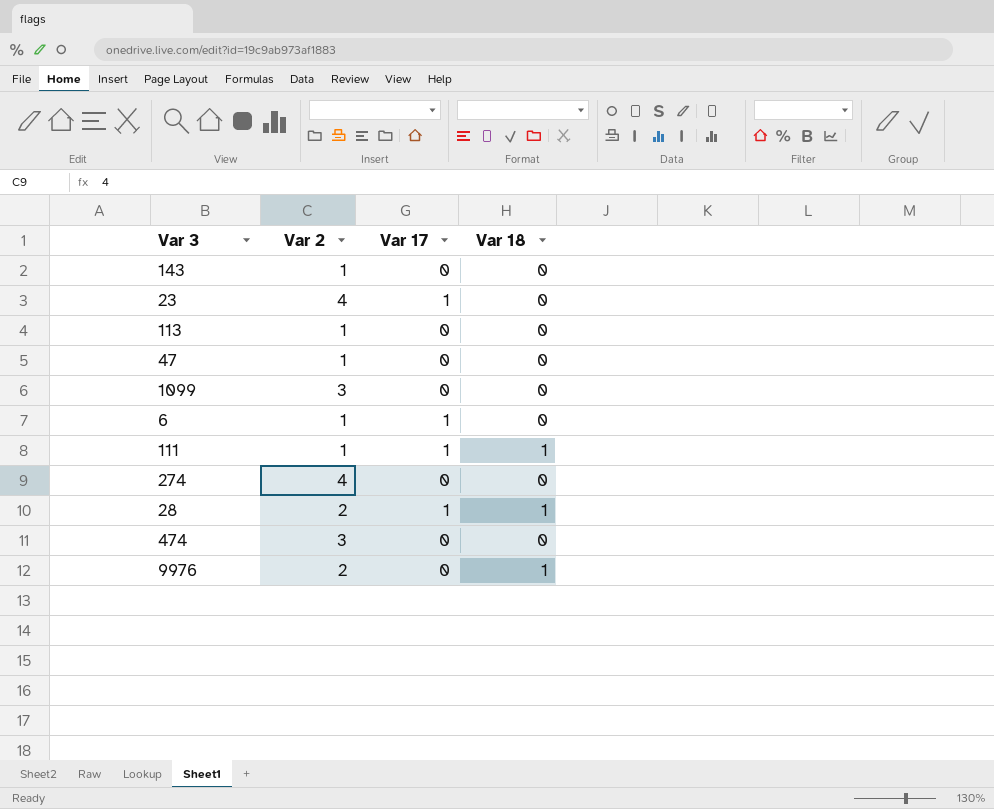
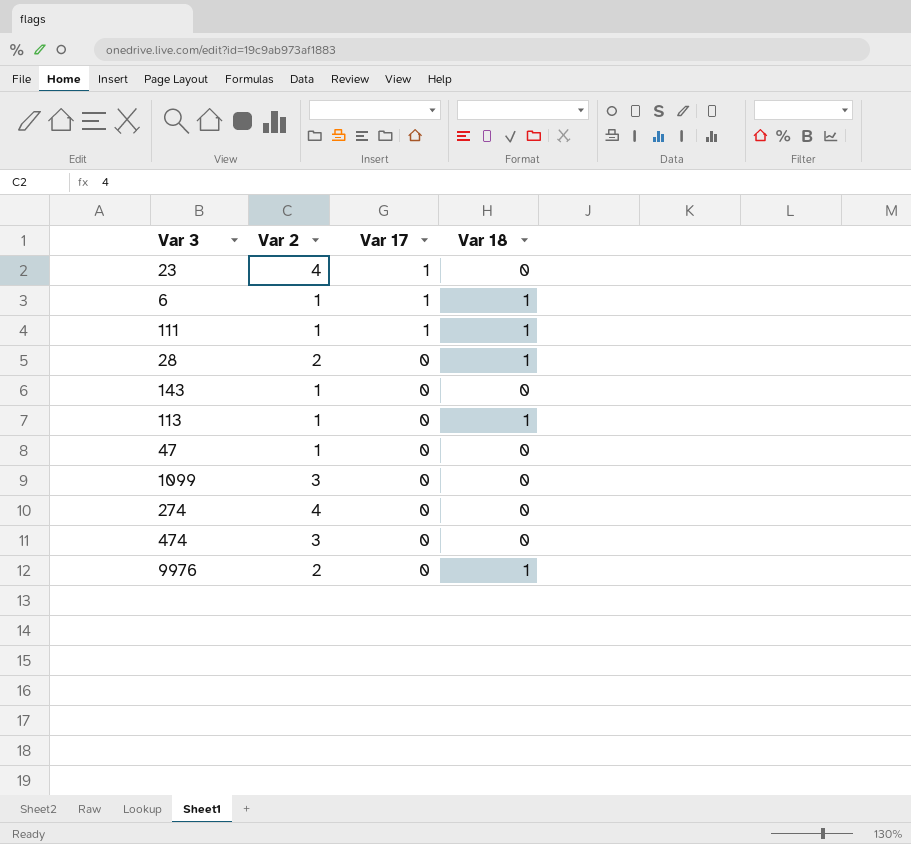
row order: none -> Var 17 descending
6 | Var 18: 0 -> 1
28 | Var 17: 1 -> 0
113 | Var 18: 0 -> 1

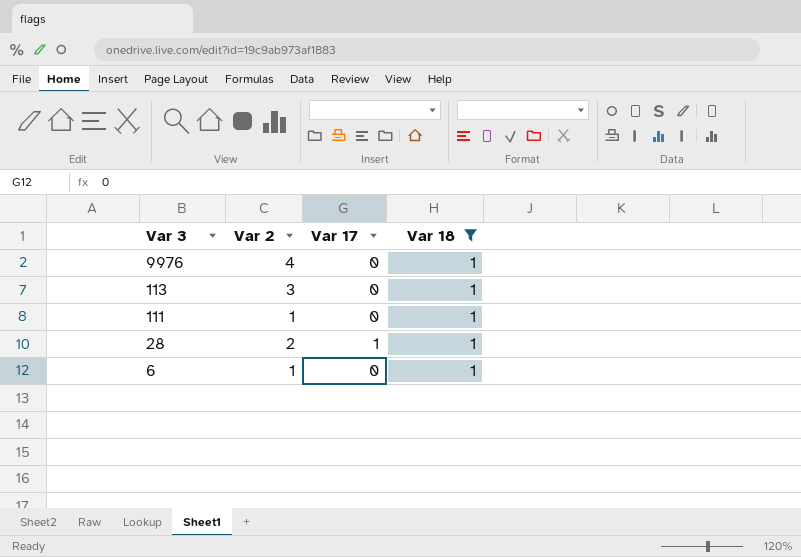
filter: none -> Var 18 = 1
row order: Var 17 descending -> Var 3 descending
9976 | Var 2: 2 -> 4
113 | Var 2: 1 -> 3
111 | Var 17: 1 -> 0
28 | Var 17: 0 -> 1
6 | Var 17: 1 -> 0

